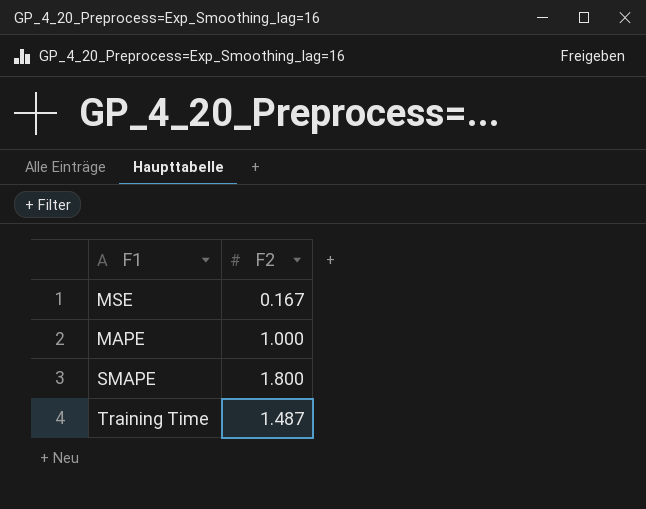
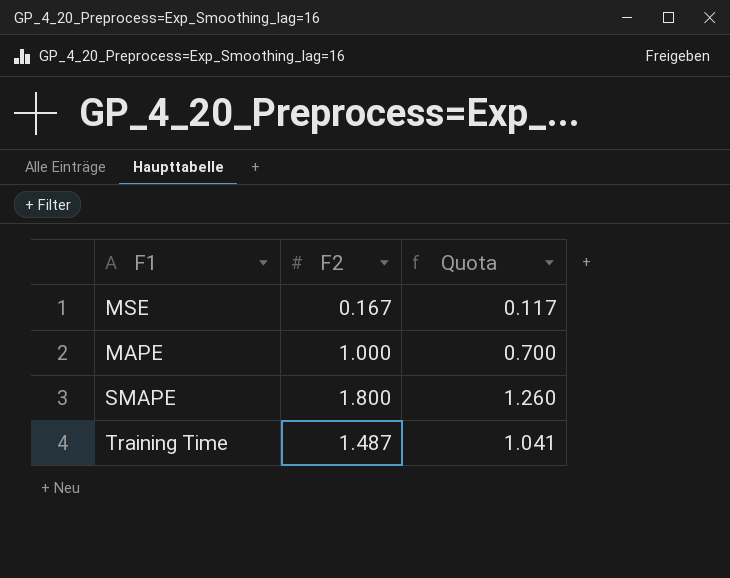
column Quota | formula: none -> [F2] * 0.7

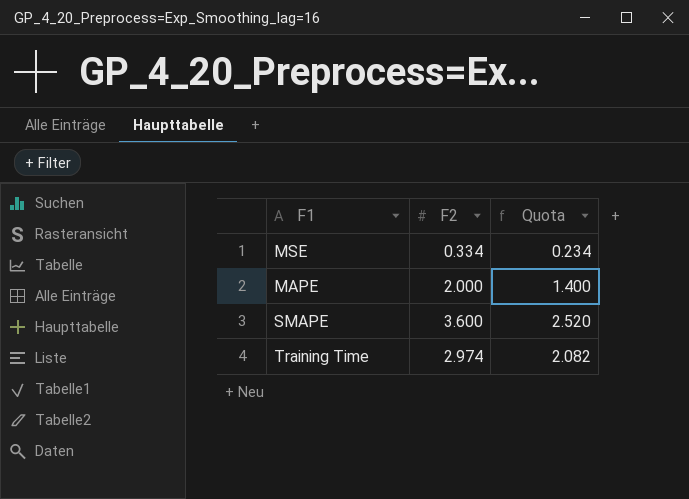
MSE | F2: 0.167 -> 0.334
MSE | Quota: 0.117 -> 0.234
MAPE | F2: 1.000 -> 2.000
MAPE | Quota: 0.700 -> 1.400
SMAPE | F2: 1.800 -> 3.600
SMAPE | Quota: 1.260 -> 2.520
Training Time | F2: 1.487 -> 2.974
Training Time | Quota: 1.041 -> 2.082

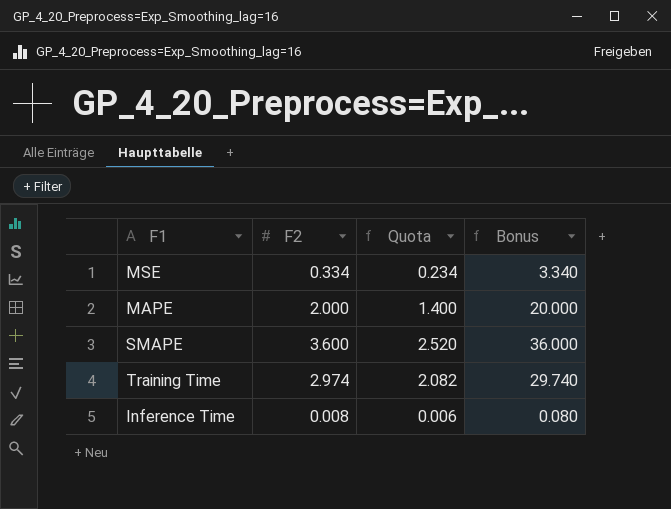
column Bonus | formula: none -> [F2] * 10
row Inference Time: none -> 0.008 | 0.006 | 0.080

